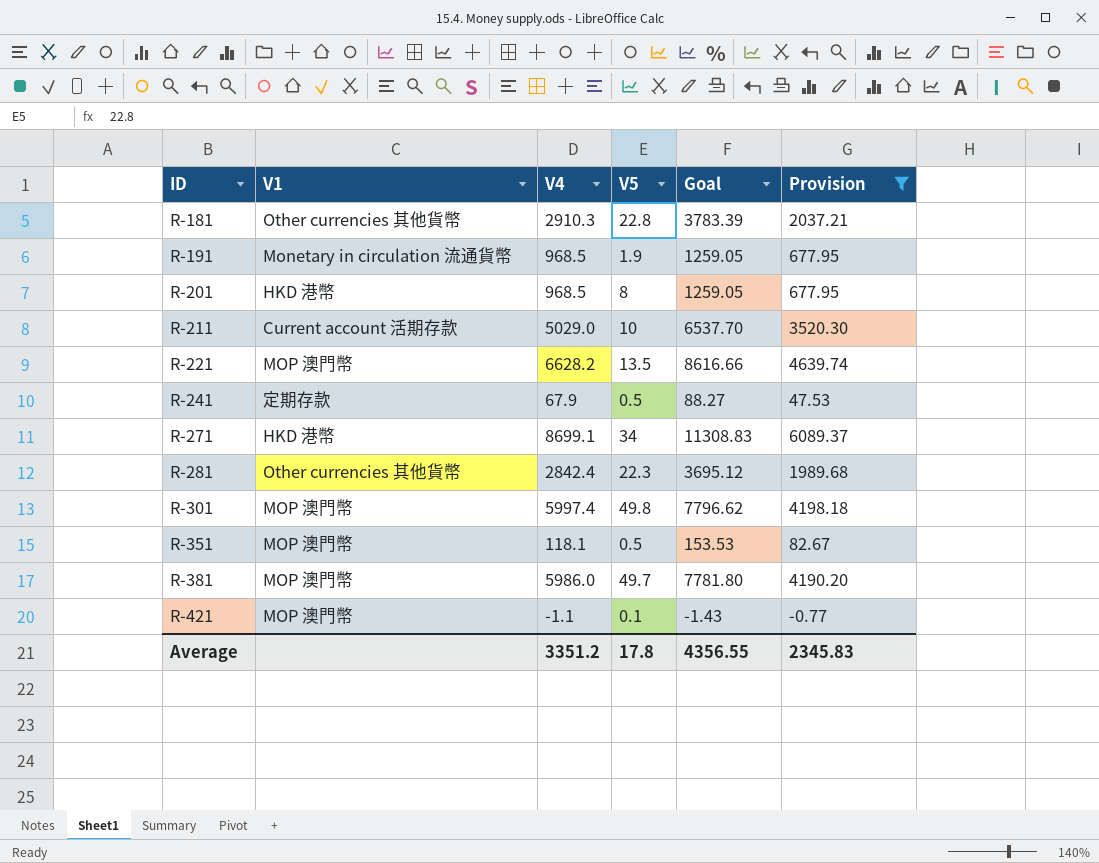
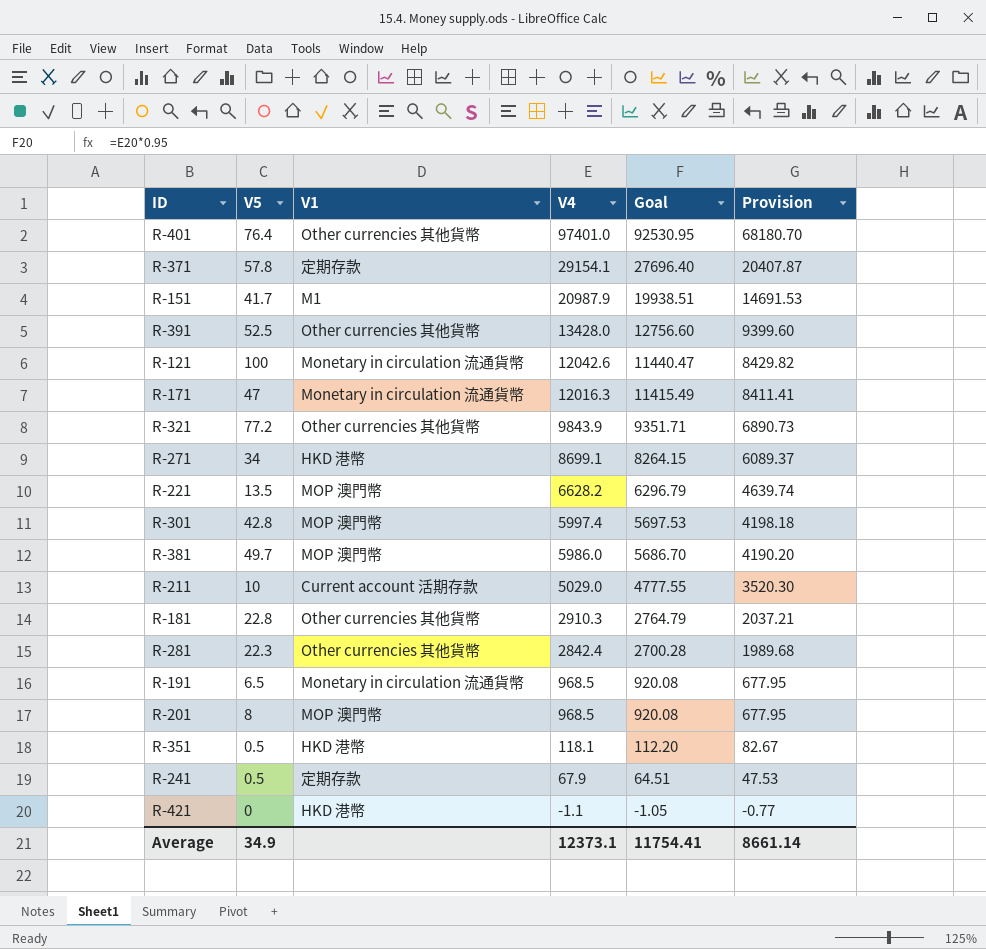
filter: Provision <= 6089.37 -> none
row order: ID ascending -> V4 descending
column V5 | position: 4 -> 2
column Goal | formula: [V4] * 1.3 -> [V4] * 0.95
R-301 | V5: 49.8 -> 42.8
R-191 | V5: 1.9 -> 6.5
R-201 | V1: HKD 港幣 -> MOP 澳門幣
R-351 | V1: MOP 澳門幣 -> HKD 港幣
R-421 | V5: 0.1 -> 0
R-421 | V1: MOP 澳門幣 -> HKD 港幣
Average | V5: 17.8 -> 34.9
Average | V4: 3351.2 -> 12373.1
Average | Goal: 4356.55 -> 11754.41
Average | Provision: 2345.83 -> 8661.14

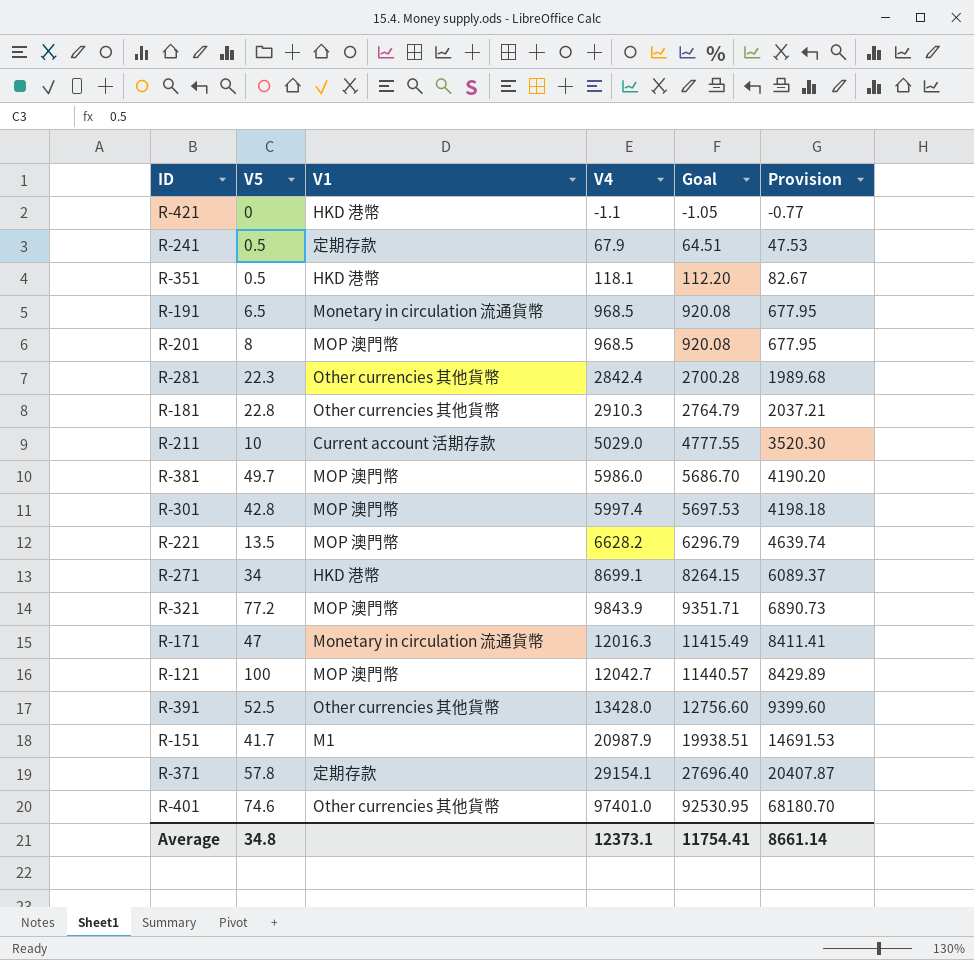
row order: V4 descending -> V4 ascending
R-321 | V1: Other currencies 其他貨幣 -> MOP 澳門幣
R-121 | V1: Monetary in circulation 流通貨幣 -> MOP 澳門幣
R-121 | V4: 12042.6 -> 12042.7
R-121 | Goal: 11440.47 -> 11440.57
R-121 | Provision: 8429.82 -> 8429.89
R-401 | V5: 76.4 -> 74.6
Average | V5: 34.9 -> 34.8

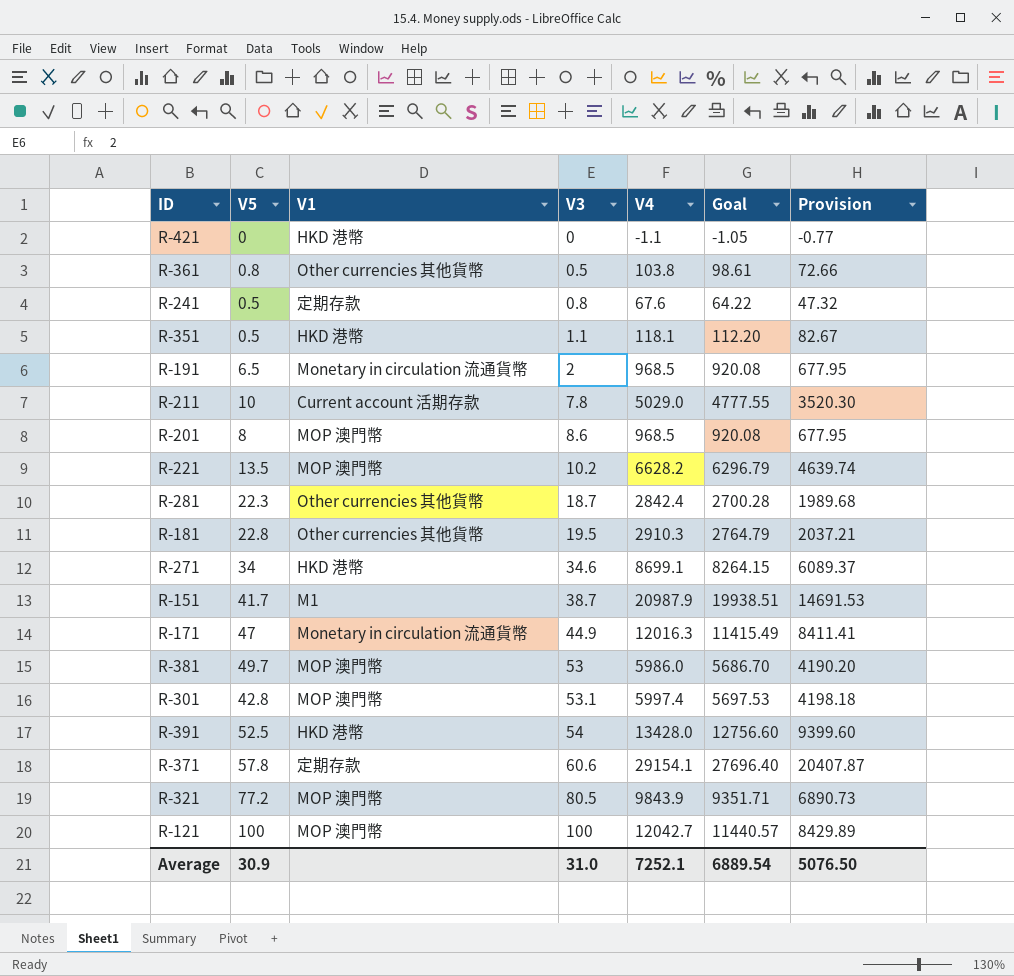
row order: V4 ascending -> V3 ascending
column V3 | position: none -> 4
row R-401: 74.6 | Other currencies 其他貨幣 | 97401.0 | 92530.95 | 68180.70 -> none
row R-361: none -> 0.8 | Other currencies 其他貨幣 | 0.5 | 103.8 | 98.61 | 72.66
R-241 | V4: 67.9 -> 67.6
R-241 | Goal: 64.51 -> 64.22
R-241 | Provision: 47.53 -> 47.32
R-391 | V1: Other currencies 其他貨幣 -> HKD 港幣
Average | V5: 34.8 -> 30.9
Average | V4: 12373.1 -> 7252.1
Average | Goal: 11754.41 -> 6889.54
Average | Provision: 8661.14 -> 5076.50

